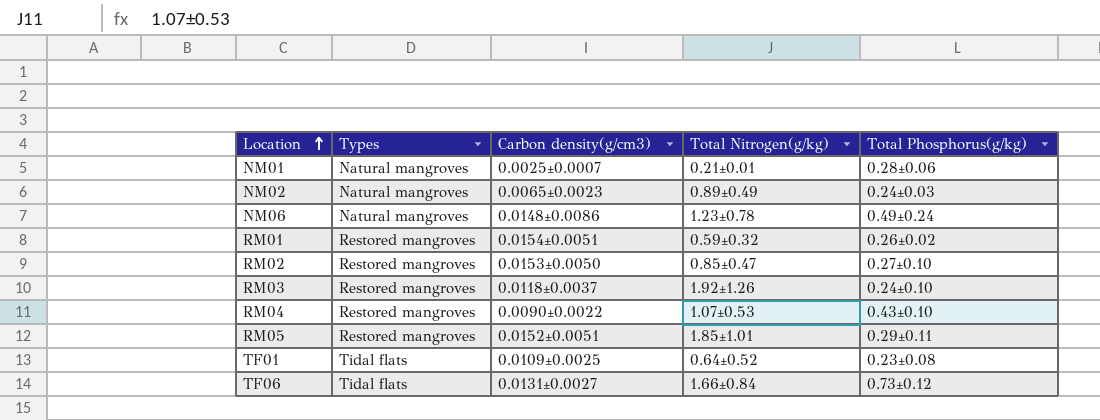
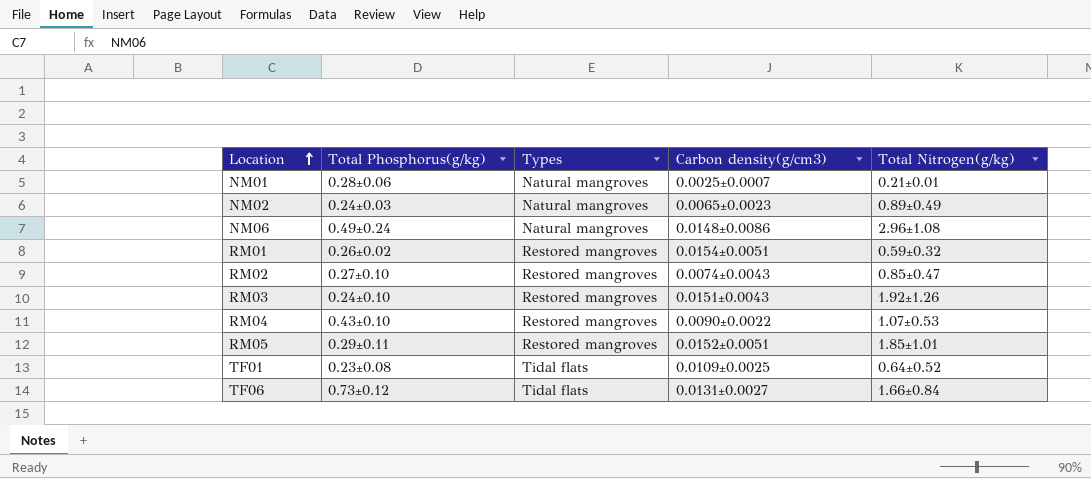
column Total Phosphorus(g/kg) | position: 5 -> 2
NM06 | Total Nitrogen(g/kg): 1.23±0.78 -> 2.96±1.08
RM02 | Carbon density(g/cm3): 0.0153±0.0050 -> 0.0074±0.0043
RM03 | Carbon density(g/cm3): 0.0118±0.0037 -> 0.0151±0.0043

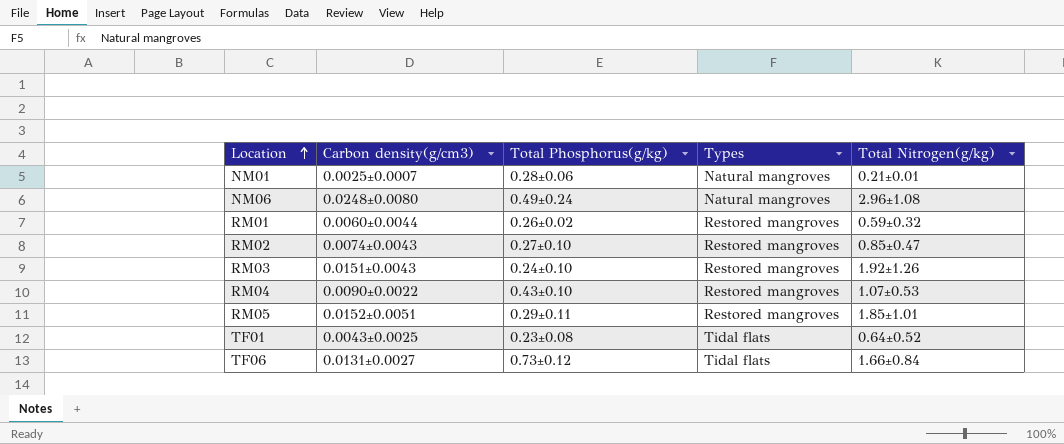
column Carbon density(g/cm3) | position: 4 -> 2
row NM02: 0.24±0.03 | Natural mangroves | 0.0065±0.0023 | 0.89±0.49 -> none
NM06 | Carbon density(g/cm3): 0.0148±0.0086 -> 0.0248±0.0080
RM01 | Carbon density(g/cm3): 0.0154±0.0051 -> 0.0060±0.0044
TF01 | Carbon density(g/cm3): 0.0109±0.0025 -> 0.0043±0.0025

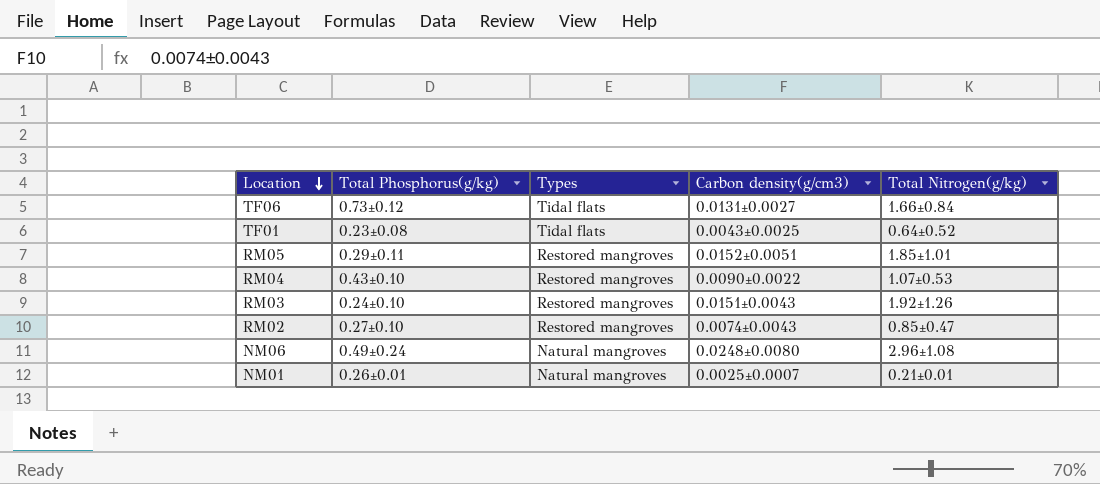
row order: Location ascending -> Location descending
column Carbon density(g/cm3) | position: 2 -> 4
row RM01: 0.0060±0.0044 | 0.26±0.02 | Restored mangroves | 0.59±0.32 -> none
NM01 | Total Phosphorus(g/kg): 0.28±0.06 -> 0.26±0.01

